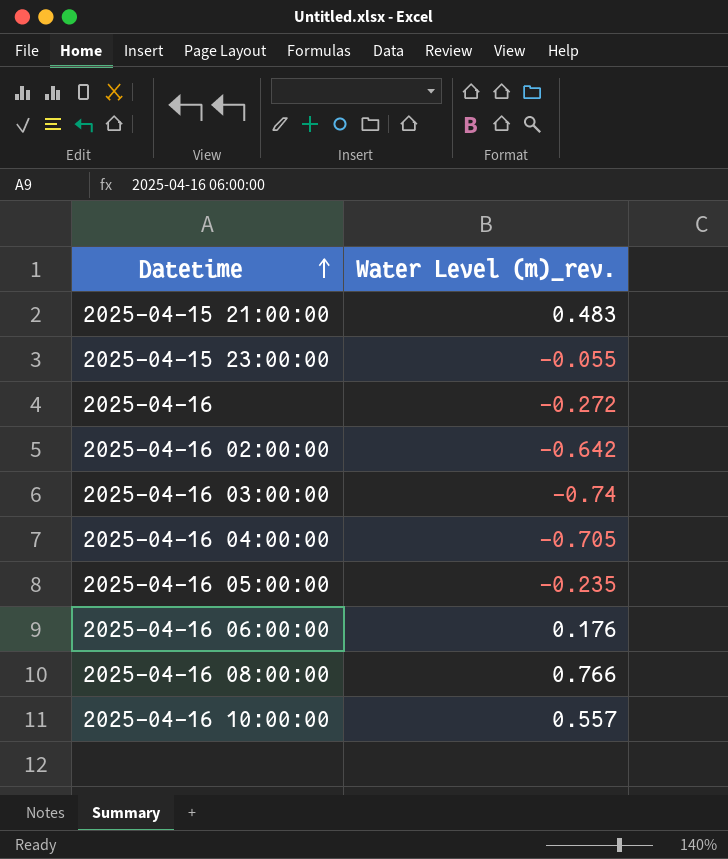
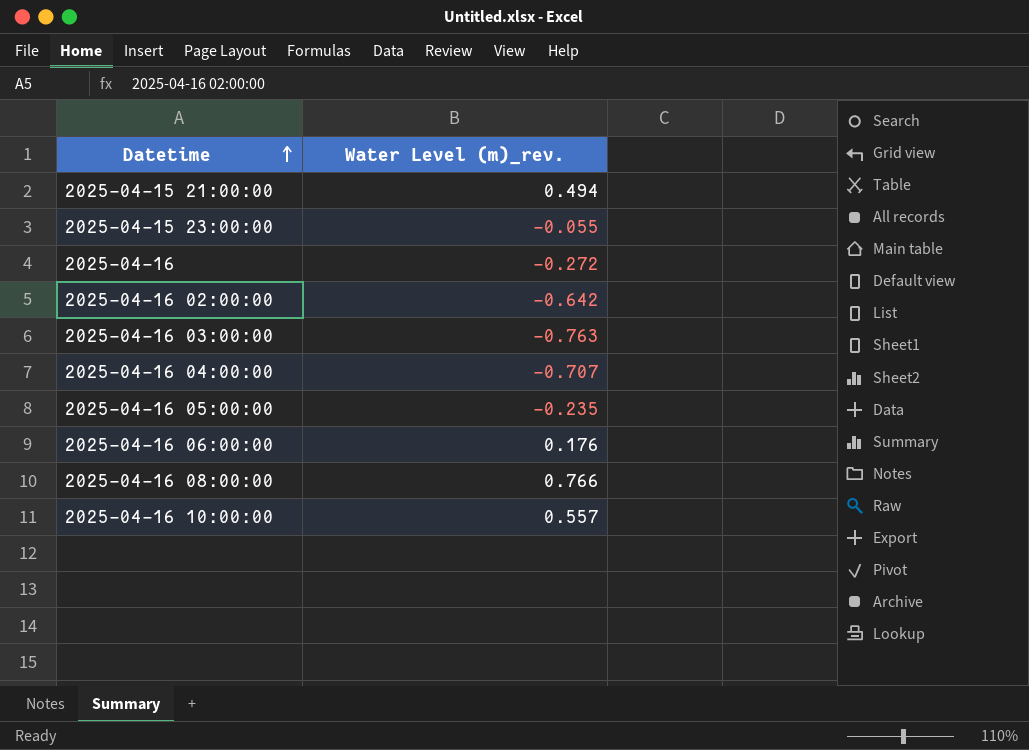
2025-04-15 21:00:00 | Water Level (m)_rev.: 0.483 -> 0.494
2025-04-16 03:00:00 | Water Level (m)_rev.: -0.74 -> -0.763
2025-04-16 04:00:00 | Water Level (m)_rev.: -0.705 -> -0.707

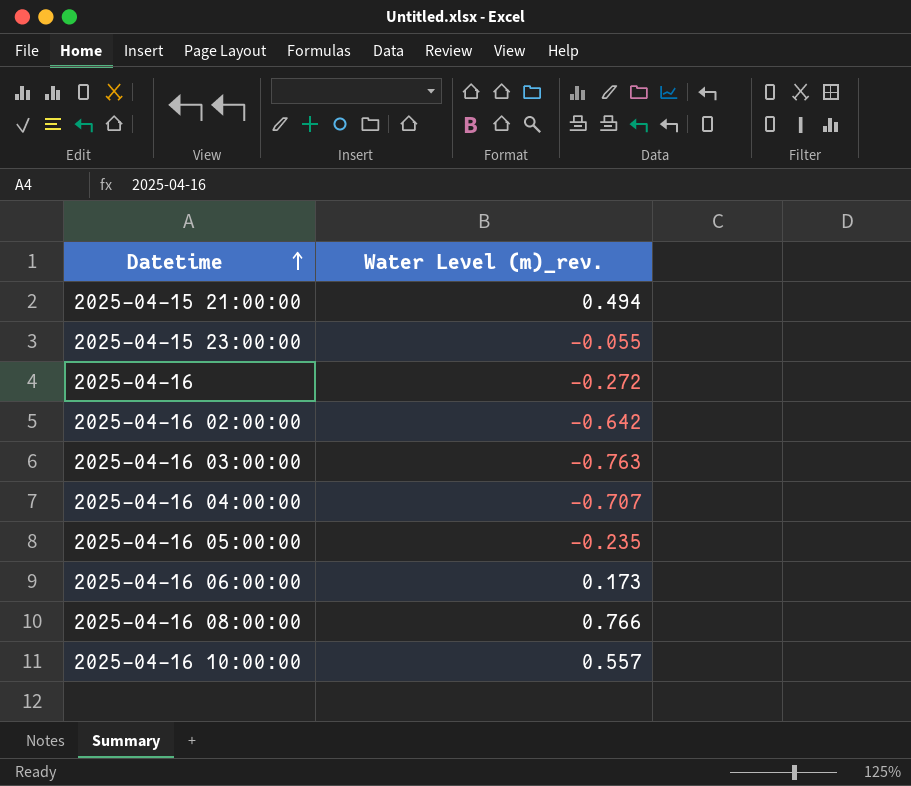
2025-04-16 06:00:00 | Water Level (m)_rev.: 0.176 -> 0.173

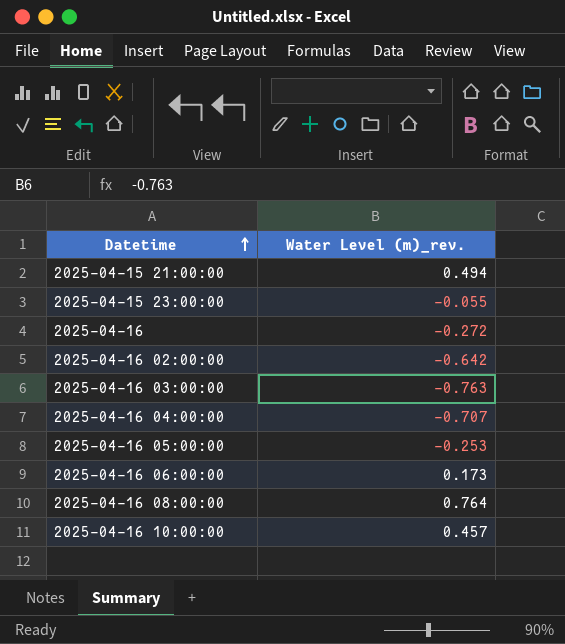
2025-04-16 05:00:00 | Water Level (m)_rev.: -0.235 -> -0.253
2025-04-16 08:00:00 | Water Level (m)_rev.: 0.766 -> 0.764
2025-04-16 10:00:00 | Water Level (m)_rev.: 0.557 -> 0.457

